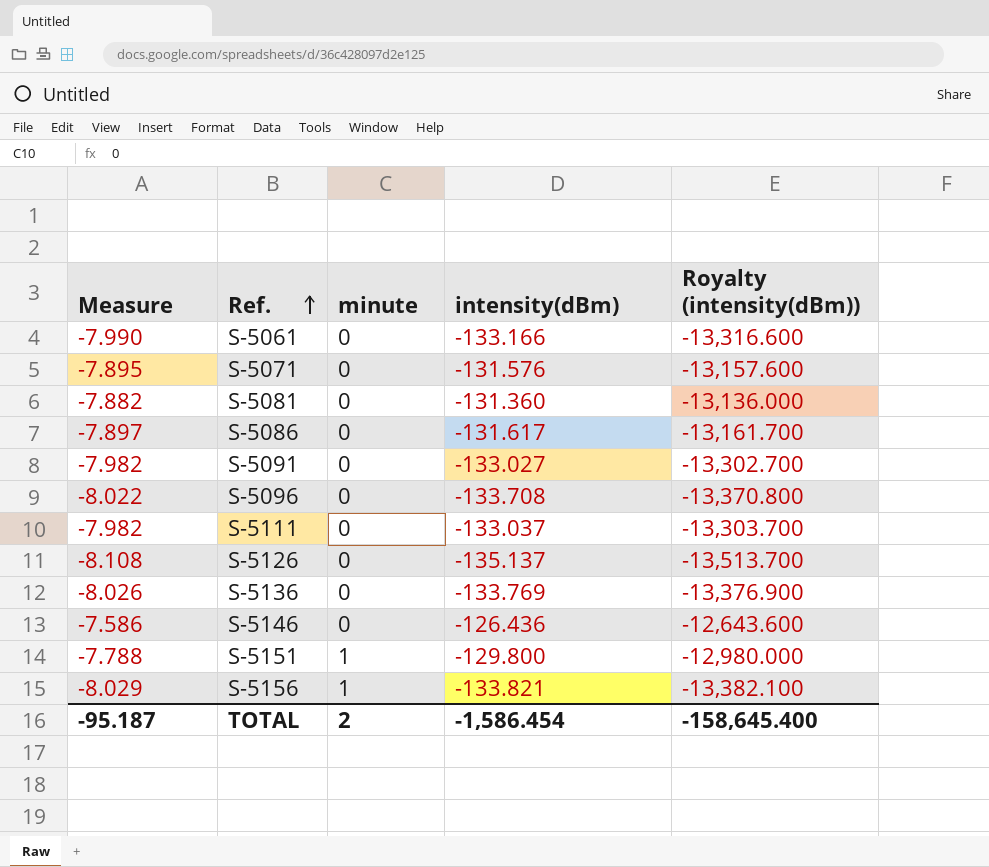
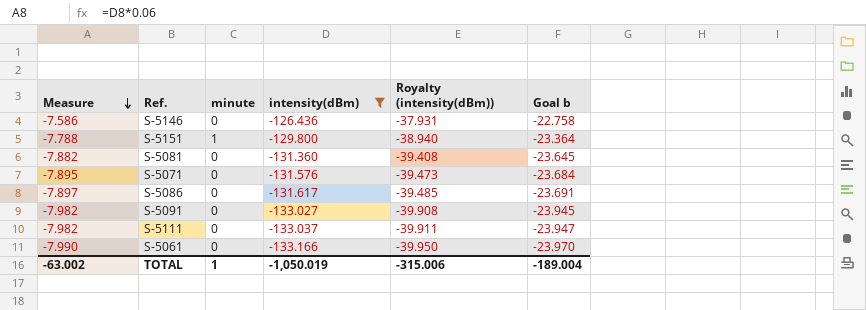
filter: none -> intensity(dBm) >= -133.166
row order: Ref. ascending -> Measure descending
column Royalty (intensity(dBm)) | formula: [intensity(dBm)] * 100 -> [intensity(dBm)] * 0.3
column Goal b | formula: none -> [intensity(dBm)] * 0.18
TOTAL | Measure: -95.187 -> -63.002
TOTAL | minute: 2 -> 1
TOTAL | intensity(dBm): -1,586.454 -> -1,050.019
TOTAL | Royalty (intensity(dBm)): -158,645.400 -> -315.006

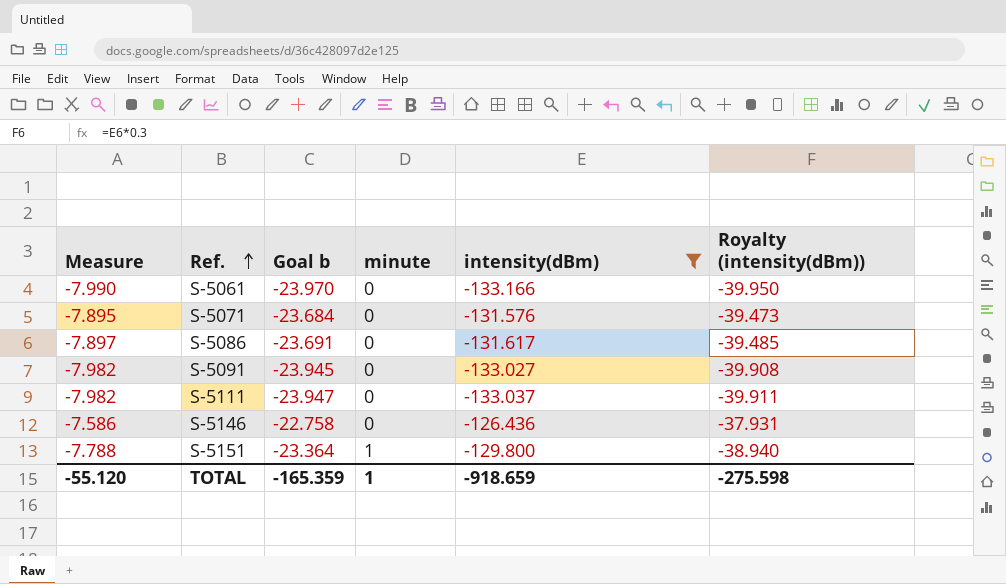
row order: Measure descending -> Ref. ascending
column Goal b | position: 6 -> 3
row S-5081: -7.882 | 0 | -131.360 | -39.408 | -23.645 -> none
TOTAL | Measure: -63.002 -> -55.120
TOTAL | Goal b: -189.004 -> -165.359
TOTAL | intensity(dBm): -1,050.019 -> -918.659
TOTAL | Royalty (intensity(dBm)): -315.006 -> -275.598

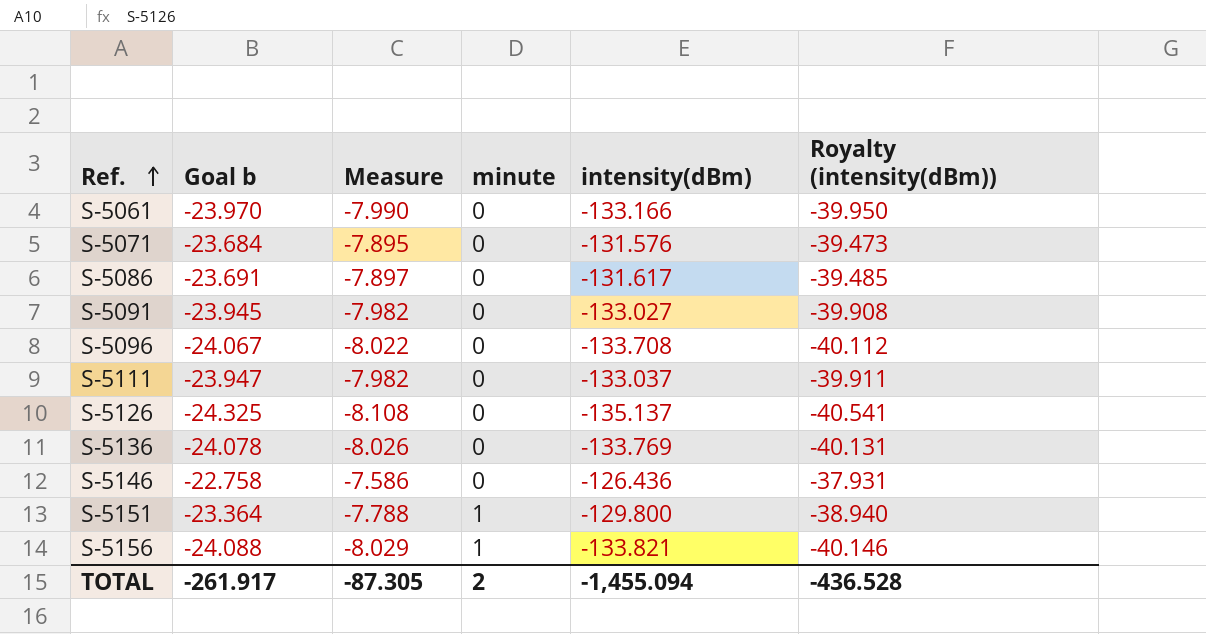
filter: intensity(dBm) >= -133.166 -> none
column Measure | position: 1 -> 3
TOTAL | Goal b: -165.359 -> -261.917
TOTAL | Measure: -55.120 -> -87.305
TOTAL | minute: 1 -> 2
TOTAL | intensity(dBm): -918.659 -> -1,455.094
TOTAL | Royalty (intensity(dBm)): -275.598 -> -436.528

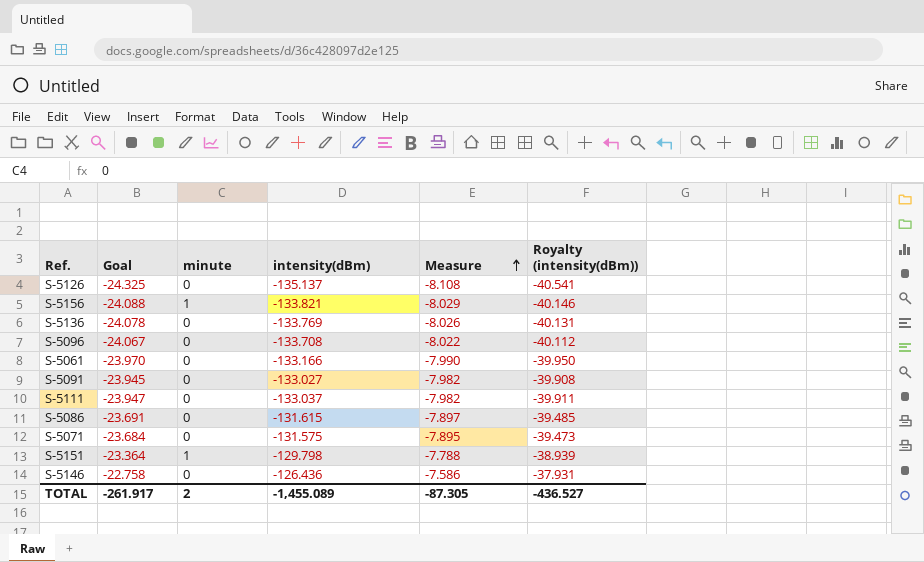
row order: Ref. ascending -> Measure ascending
column name: Goal b -> Goal
column Measure | position: 3 -> 5
S-5086 | intensity(dBm): -131.617 -> -131.615
S-5071 | intensity(dBm): -131.576 -> -131.575
S-5151 | intensity(dBm): -129.800 -> -129.798
S-5151 | Royalty (intensity(dBm)): -38.940 -> -38.939
TOTAL | intensity(dBm): -1,455.094 -> -1,455.089
TOTAL | Royalty (intensity(dBm)): -436.528 -> -436.527

